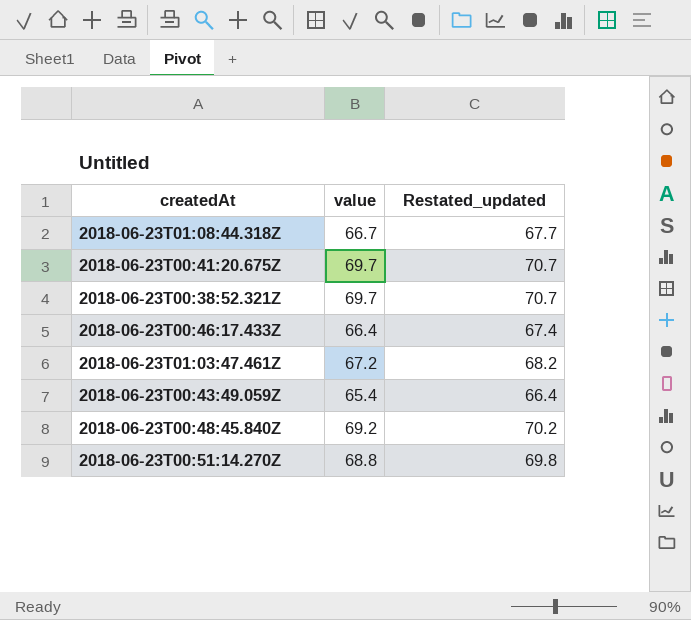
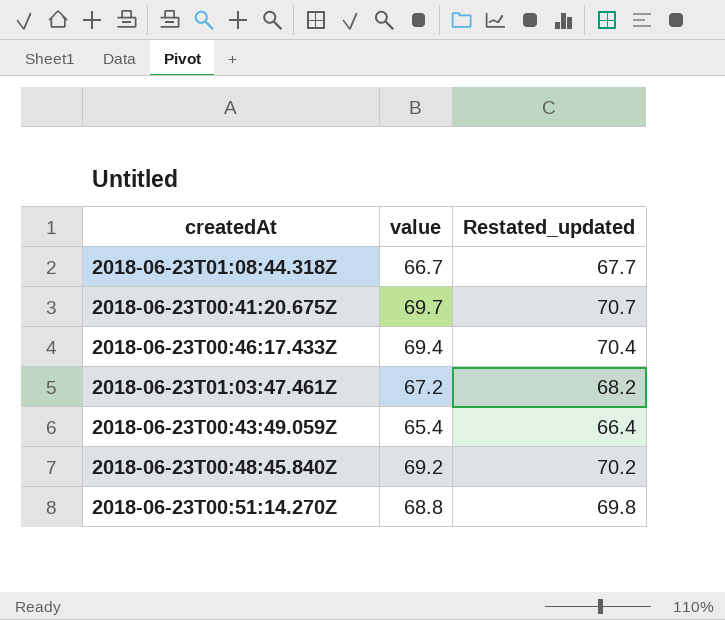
row 2018-06-23T00:38:52.321Z: 69.7 | 70.7 -> none
2018-06-23T00:46:17.433Z | value: 66.4 -> 69.4
2018-06-23T00:46:17.433Z | Restated_updated: 67.4 -> 70.4

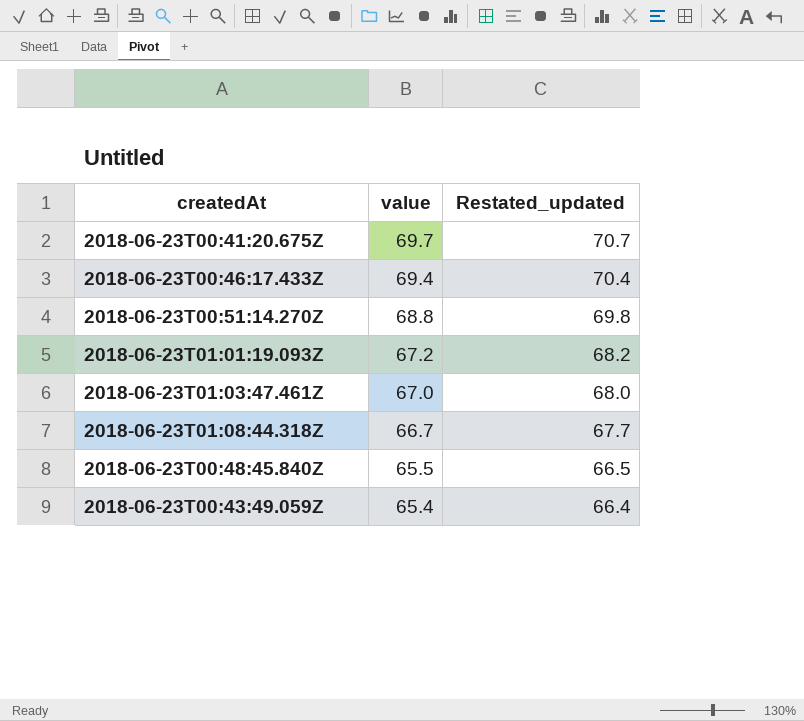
row order: none -> value descending
row 2018-06-23T01:01:19.093Z: none -> 67.2 | 68.2
2018-06-23T01:03:47.461Z | value: 67.2 -> 67.0
2018-06-23T01:03:47.461Z | Restated_updated: 68.2 -> 68.0
2018-06-23T00:48:45.840Z | value: 69.2 -> 65.5
2018-06-23T00:48:45.840Z | Restated_updated: 70.2 -> 66.5

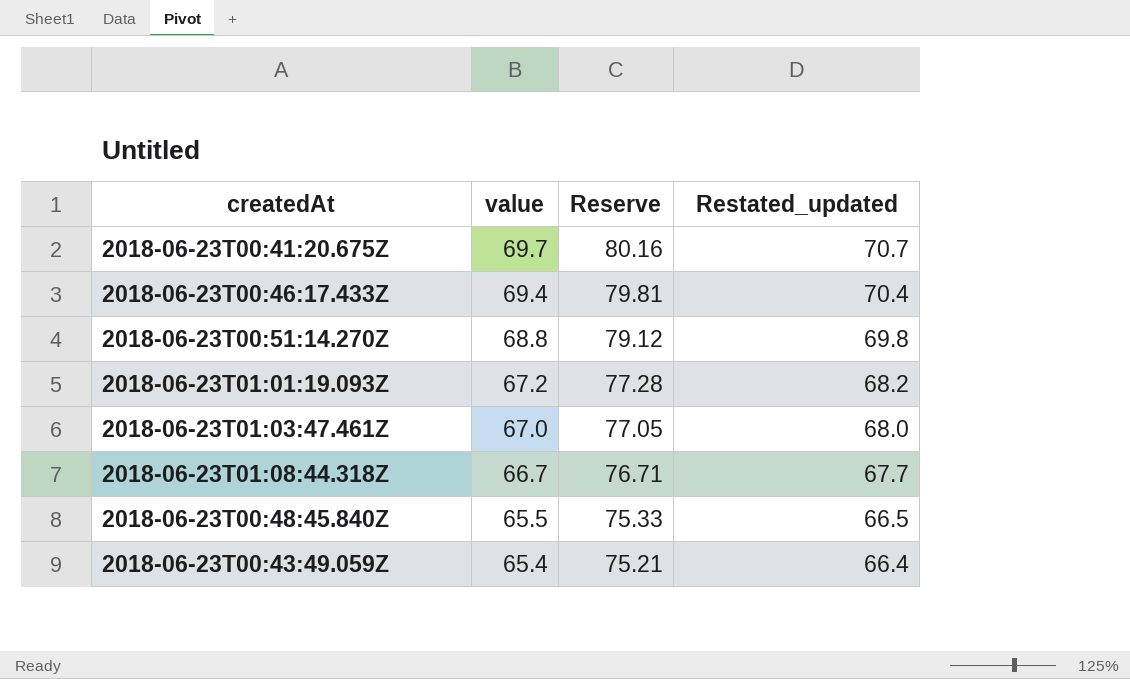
column Reserve | formula: none -> [value] * 1.15

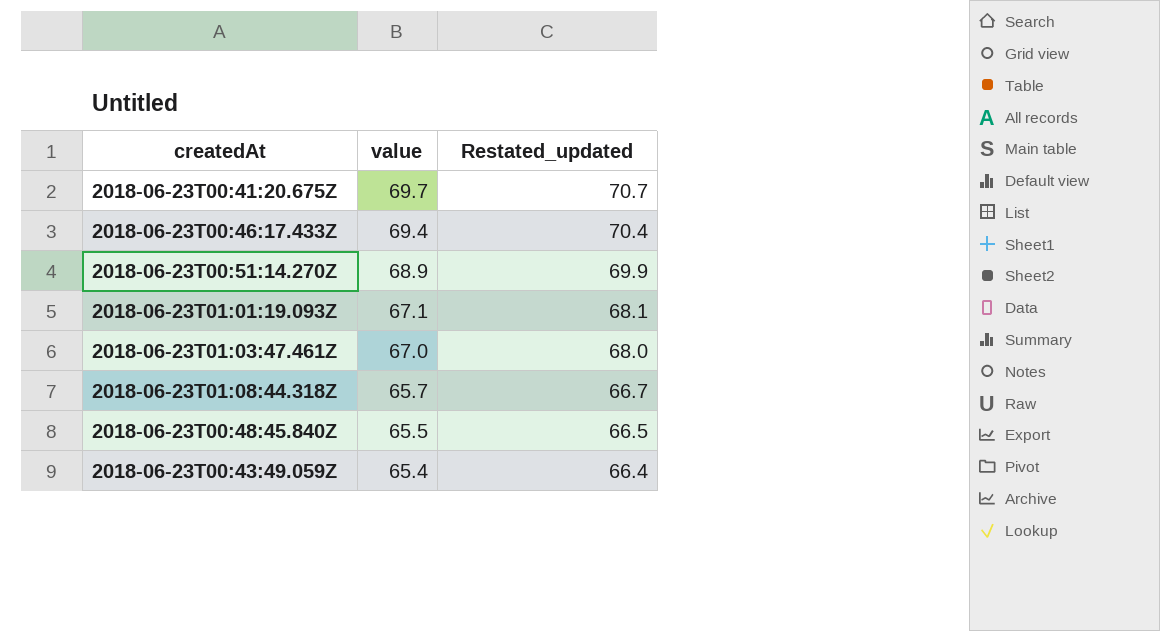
column Reserve | formula: [value] * 1.15 -> none
2018-06-23T00:51:14.270Z | value: 68.8 -> 68.9
2018-06-23T00:51:14.270Z | Restated_updated: 69.8 -> 69.9
2018-06-23T01:01:19.093Z | value: 67.2 -> 67.1
2018-06-23T01:01:19.093Z | Restated_updated: 68.2 -> 68.1
2018-06-23T01:08:44.318Z | value: 66.7 -> 65.7
2018-06-23T01:08:44.318Z | Restated_updated: 67.7 -> 66.7

